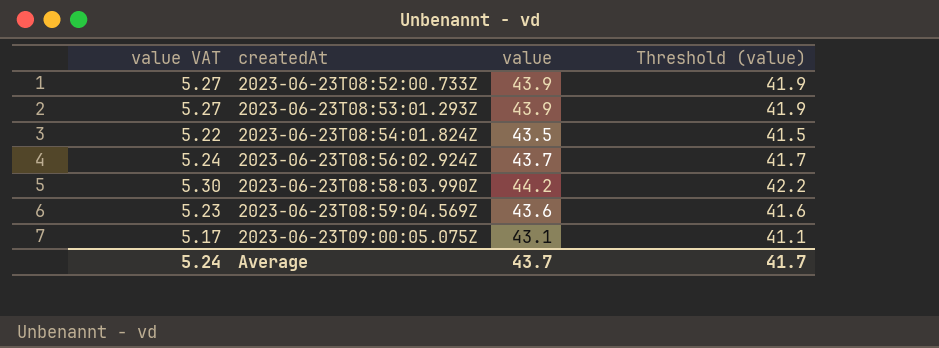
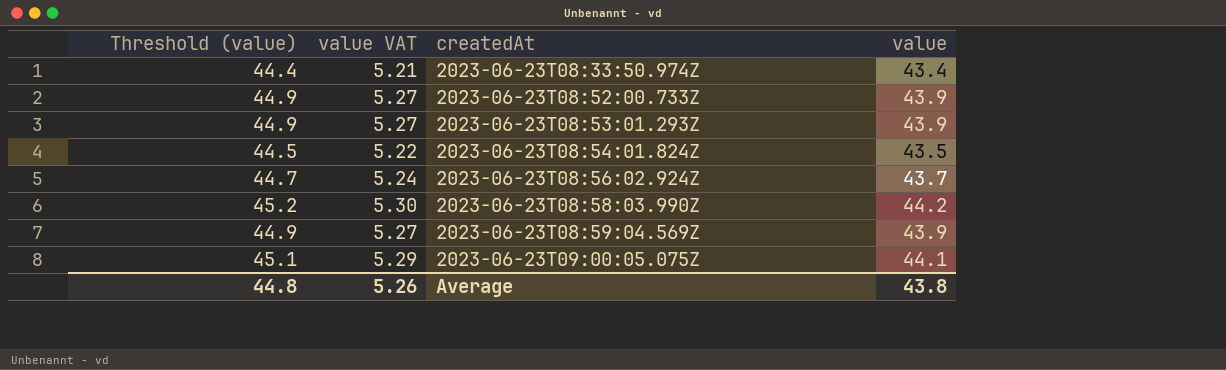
column Threshold (value) | formula: [value] - 2 -> [value] + 1
column Threshold (value) | position: 4 -> 1
row 2023-06-23T08:33:50.974Z: none -> 44.4 | 5.21 | 43.4
2023-06-23T08:59:04.569Z | value VAT: 5.23 -> 5.27
2023-06-23T08:59:04.569Z | value: 43.6 -> 43.9
2023-06-23T09:00:05.075Z | value VAT: 5.17 -> 5.29
2023-06-23T09:00:05.075Z | value: 43.1 -> 44.1
Average | Threshold (value): 41.7 -> 44.8
Average | value VAT: 5.24 -> 5.26
Average | value: 43.7 -> 43.8

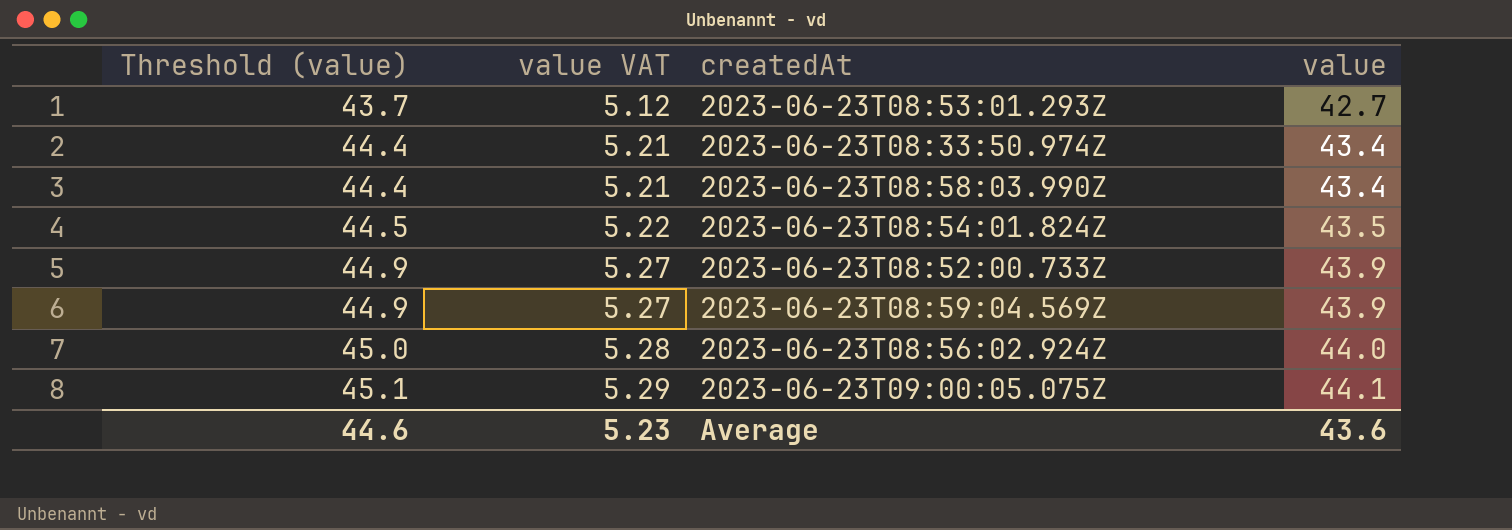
row order: createdAt ascending -> Threshold (value) ascending
2023-06-23T08:53:01.293Z | Threshold (value): 44.9 -> 43.7
2023-06-23T08:53:01.293Z | value VAT: 5.27 -> 5.12
2023-06-23T08:53:01.293Z | value: 43.9 -> 42.7
2023-06-23T08:58:03.990Z | Threshold (value): 45.2 -> 44.4
2023-06-23T08:58:03.990Z | value VAT: 5.30 -> 5.21
2023-06-23T08:58:03.990Z | value: 44.2 -> 43.4
2023-06-23T08:56:02.924Z | Threshold (value): 44.7 -> 45.0
2023-06-23T08:56:02.924Z | value VAT: 5.24 -> 5.28
2023-06-23T08:56:02.924Z | value: 43.7 -> 44.0
Average | Threshold (value): 44.8 -> 44.6
Average | value VAT: 5.26 -> 5.23
Average | value: 43.8 -> 43.6

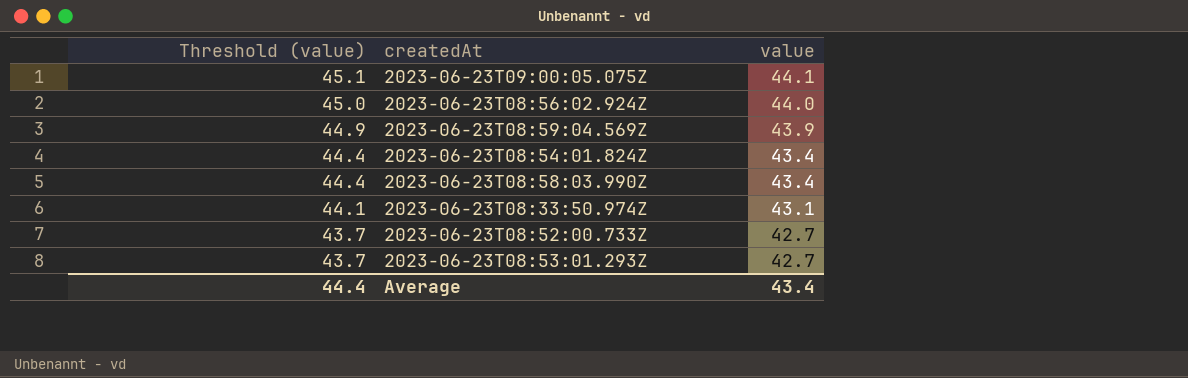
row order: Threshold (value) ascending -> Threshold (value) descending
column value VAT | formula: [value] * 0.12 -> none
2023-06-23T08:54:01.824Z | Threshold (value): 44.5 -> 44.4
2023-06-23T08:54:01.824Z | value: 43.5 -> 43.4
2023-06-23T08:33:50.974Z | Threshold (value): 44.4 -> 44.1
2023-06-23T08:33:50.974Z | value: 43.4 -> 43.1
2023-06-23T08:52:00.733Z | Threshold (value): 44.9 -> 43.7
2023-06-23T08:52:00.733Z | value: 43.9 -> 42.7
Average | Threshold (value): 44.6 -> 44.4
Average | value: 43.6 -> 43.4

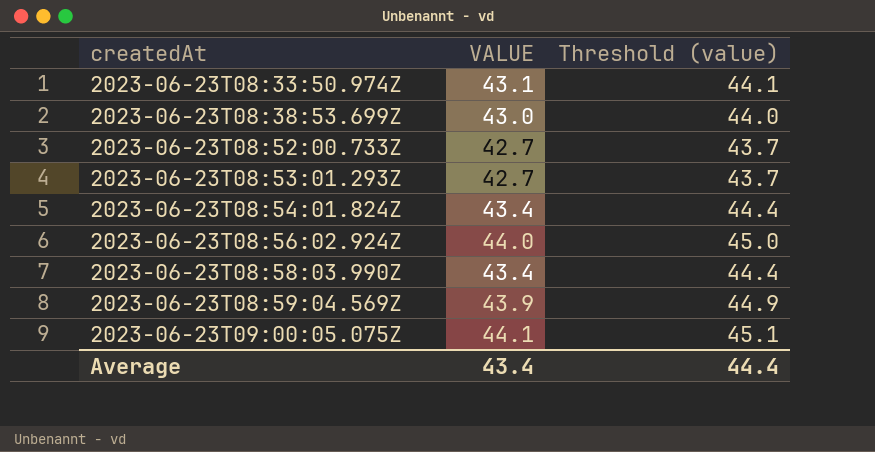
row order: Threshold (value) descending -> createdAt ascending
column name: value -> VALUE
column Threshold (value) | position: 1 -> 3
row 2023-06-23T08:38:53.699Z: none -> 43.0 | 44.0

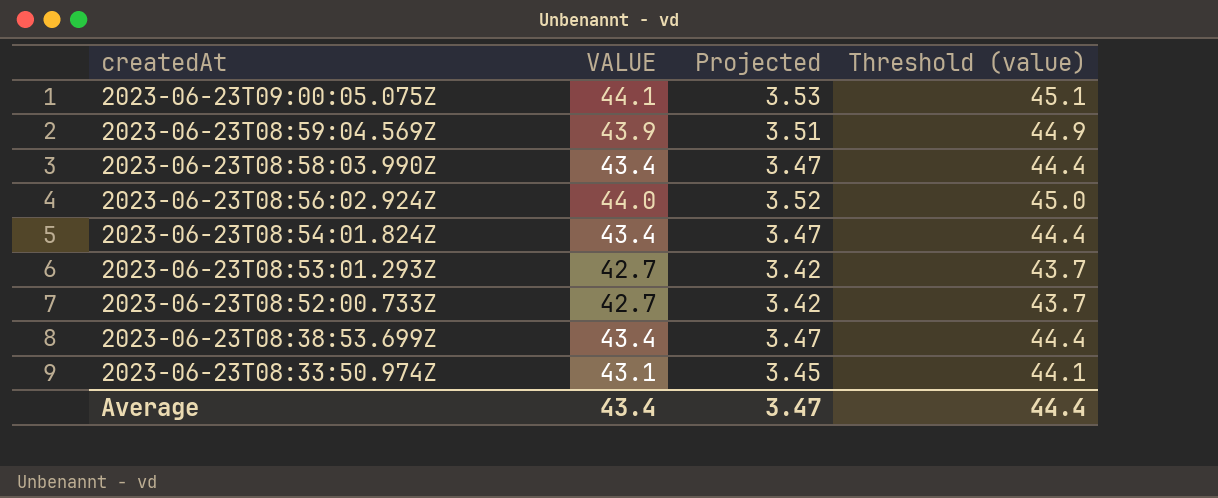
row order: createdAt ascending -> createdAt descending
column Projected | formula: none -> [VALUE] * 0.08
2023-06-23T08:38:53.699Z | VALUE: 43.0 -> 43.4
2023-06-23T08:38:53.699Z | Threshold (value): 44.0 -> 44.4

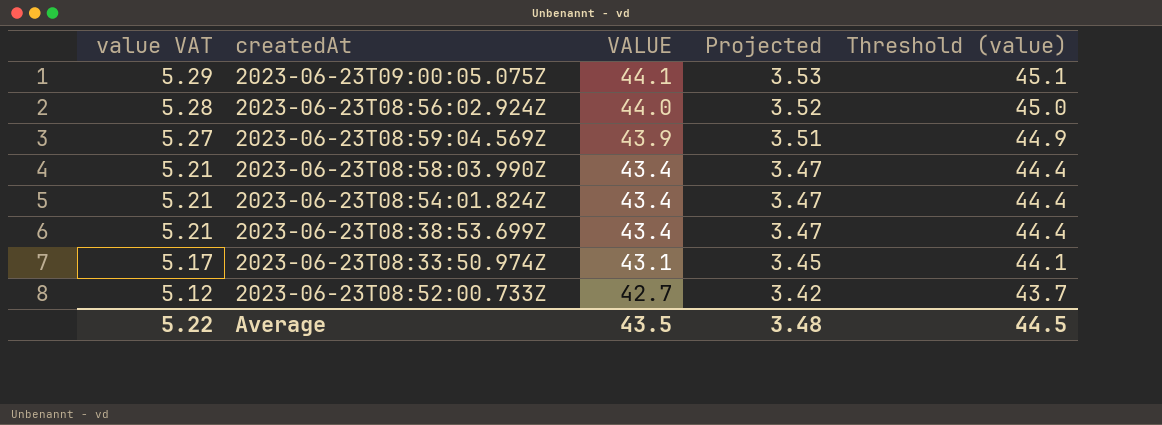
row order: createdAt descending -> value VAT descending
column value VAT | formula: none -> [VALUE] * 0.12
row 2023-06-23T08:53:01.293Z: 42.7 | 3.42 | 43.7 -> none
Average | VALUE: 43.4 -> 43.5
Average | Projected: 3.47 -> 3.48
Average | Threshold (value): 44.4 -> 44.5

